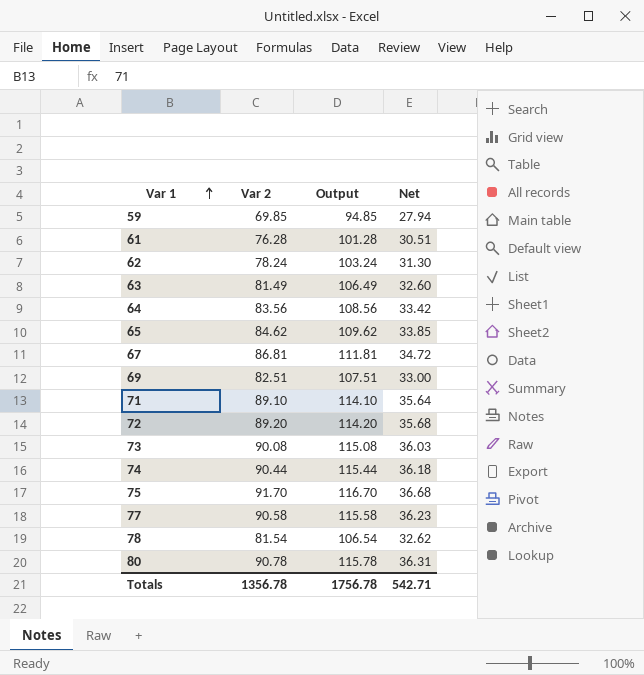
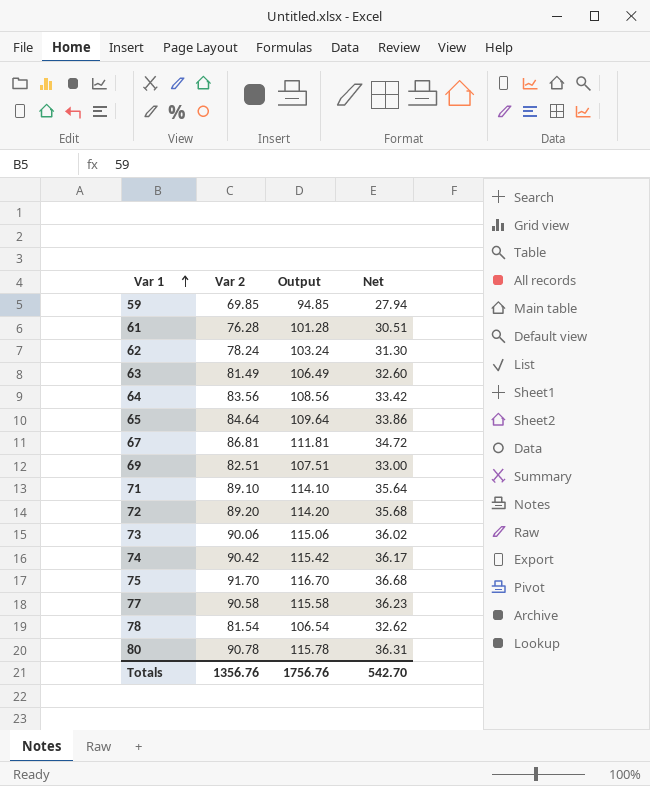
65 | Var 2: 84.62 -> 84.64
65 | Output: 109.62 -> 109.64
65 | Net: 33.85 -> 33.86
73 | Var 2: 90.08 -> 90.06
73 | Output: 115.08 -> 115.06
73 | Net: 36.03 -> 36.02
74 | Var 2: 90.44 -> 90.42
74 | Output: 115.44 -> 115.42
74 | Net: 36.18 -> 36.17
Totals | Var 2: 1356.78 -> 1356.76
Totals | Output: 1756.78 -> 1756.76
Totals | Net: 542.71 -> 542.70

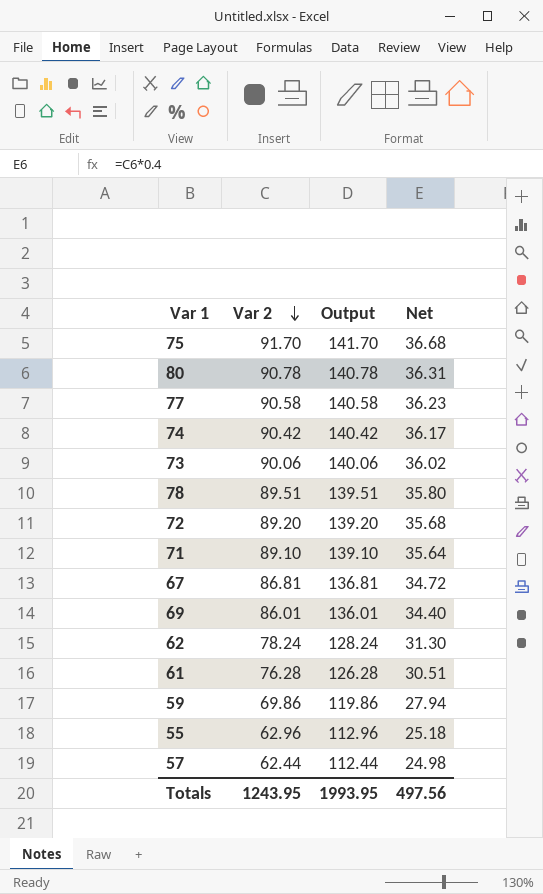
row order: Var 1 ascending -> Var 2 descending
column Output | formula: [Var 2] + 25 -> [Var 2] + 50
row 63: 81.49 | 106.49 | 32.60 -> none
row 64: 83.56 | 108.56 | 33.42 -> none
row 65: 84.64 | 109.64 | 33.86 -> none
78 | Var 2: 81.54 -> 89.51
78 | Net: 32.62 -> 35.80
69 | Var 2: 82.51 -> 86.01
69 | Net: 33.00 -> 34.40
59 | Var 2: 69.85 -> 69.86
row 55: none -> 62.96 | 112.96 | 25.18
row 57: none -> 62.44 | 112.44 | 24.98
Totals | Var 2: 1356.76 -> 1243.95
Totals | Output: 1756.76 -> 1993.95
Totals | Net: 542.70 -> 497.56

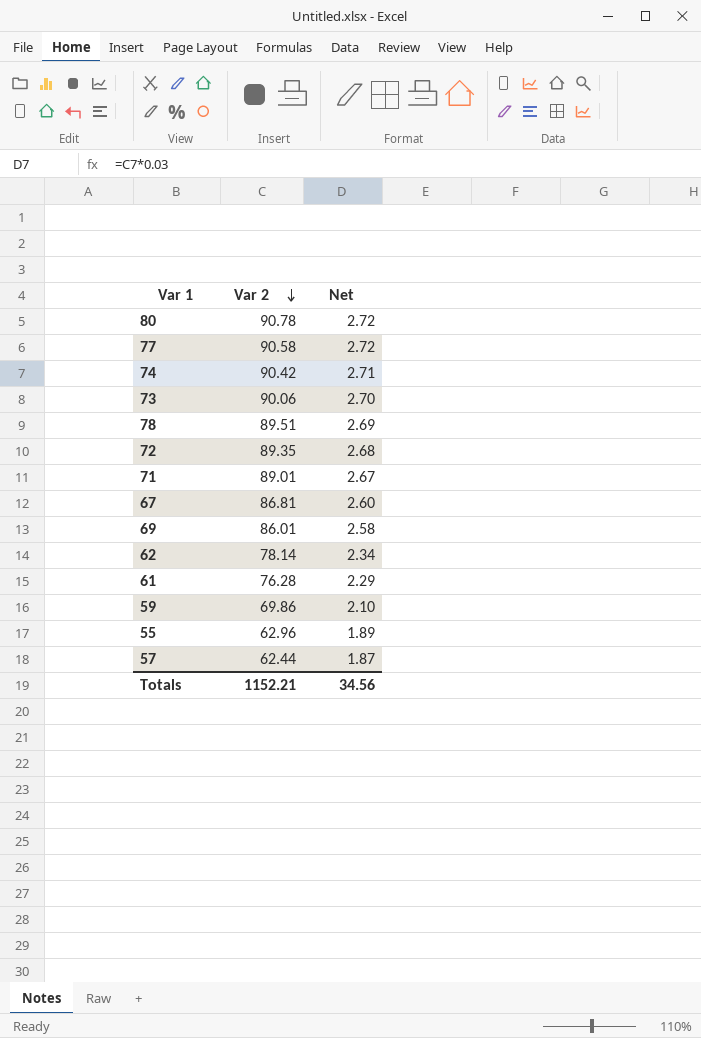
column Output | formula: [Var 2] + 50 -> none
column Net | formula: [Var 2] * 0.4 -> [Var 2] * 0.03
row 75: 91.70 | 141.70 | 36.68 -> none
72 | Var 2: 89.20 -> 89.35
71 | Var 2: 89.10 -> 89.01
62 | Var 2: 78.24 -> 78.14
Totals | Var 2: 1243.95 -> 1152.21
Totals | Net: 497.56 -> 34.56

